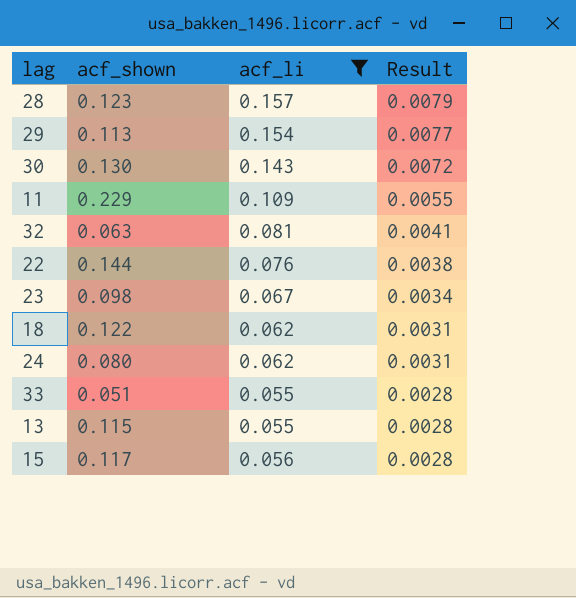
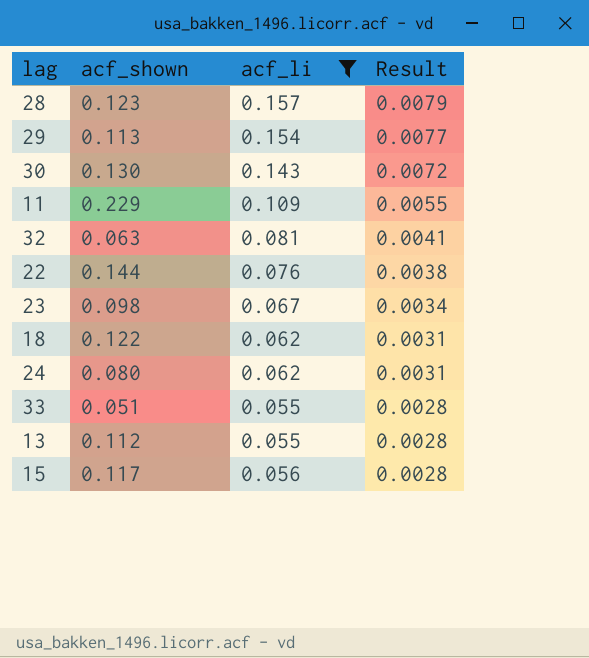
13 | acf_shown: 0.115 -> 0.112

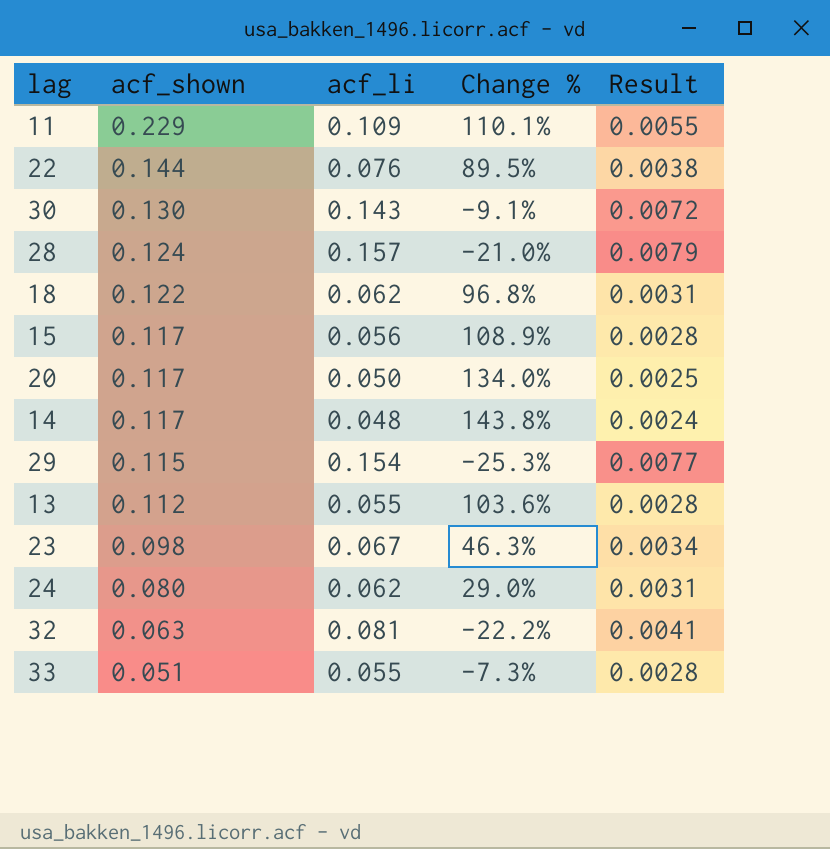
filter: acf_li >= 0.055 -> none
row order: Result descending -> acf_shown descending
column Change % | formula: none -> ([acf_shown] - [acf_li]) / [acf_li]
28 | acf_shown: 0.123 -> 0.124
29 | acf_shown: 0.113 -> 0.115

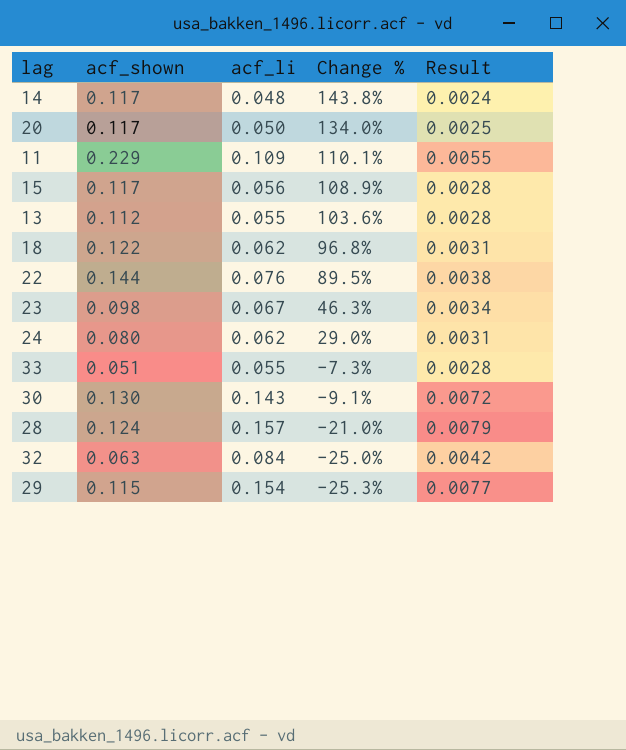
row order: acf_shown descending -> Change % descending
32 | acf_li: 0.081 -> 0.084
32 | Change %: -22.2% -> -25.0%
32 | Result: 0.0041 -> 0.0042

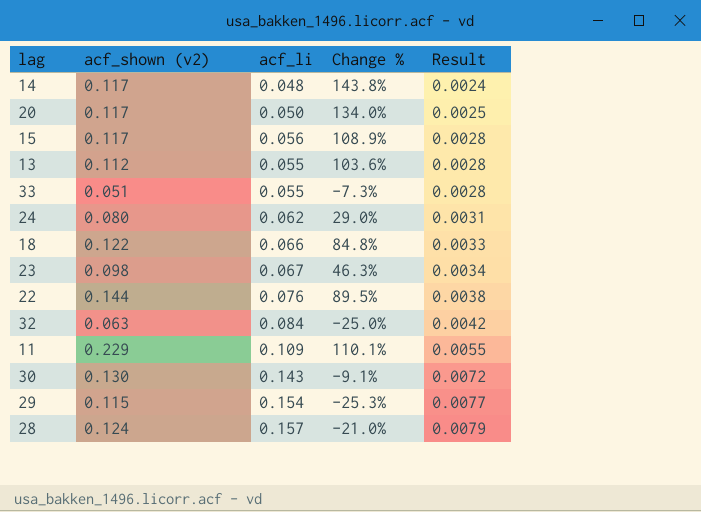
row order: Change % descending -> Result ascending
column name: acf_shown -> acf_shown (v2)
18 | acf_li: 0.062 -> 0.066
18 | Change %: 96.8% -> 84.8%
18 | Result: 0.0031 -> 0.0033

